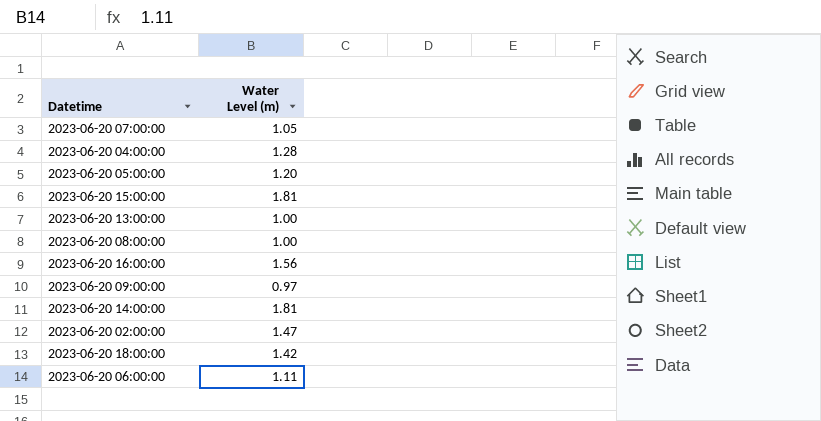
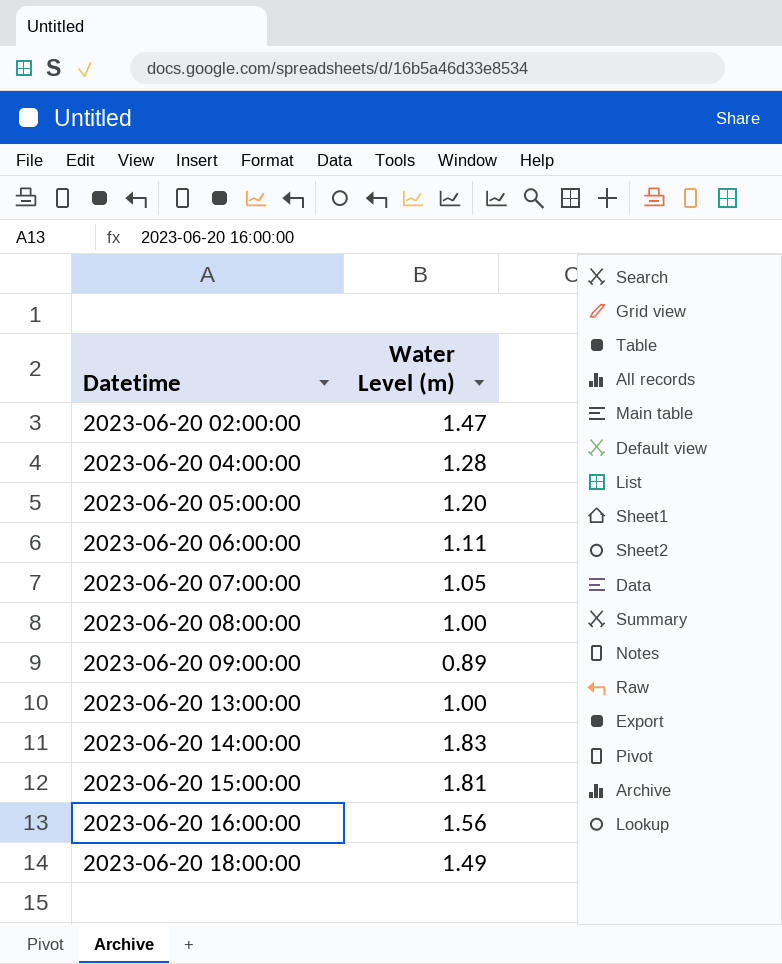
row order: none -> Datetime ascending
2023-06-20 09:00:00 | Water Level (m): 0.97 -> 0.89
2023-06-20 14:00:00 | Water Level (m): 1.81 -> 1.83
2023-06-20 18:00:00 | Water Level (m): 1.42 -> 1.49

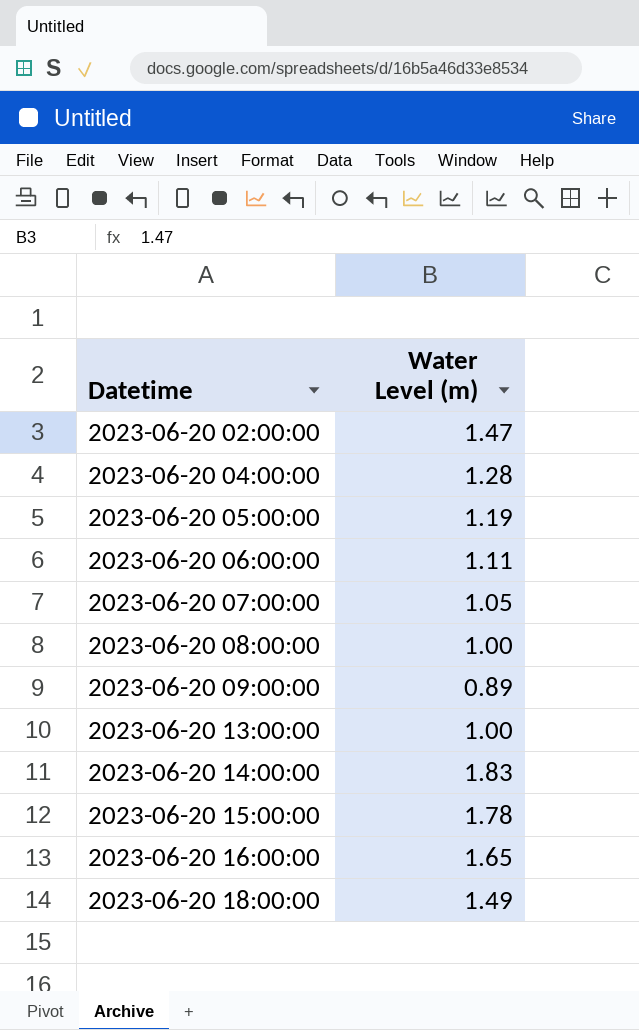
2023-06-20 05:00:00 | Water Level (m): 1.20 -> 1.19
2023-06-20 15:00:00 | Water Level (m): 1.81 -> 1.78
2023-06-20 16:00:00 | Water Level (m): 1.56 -> 1.65

